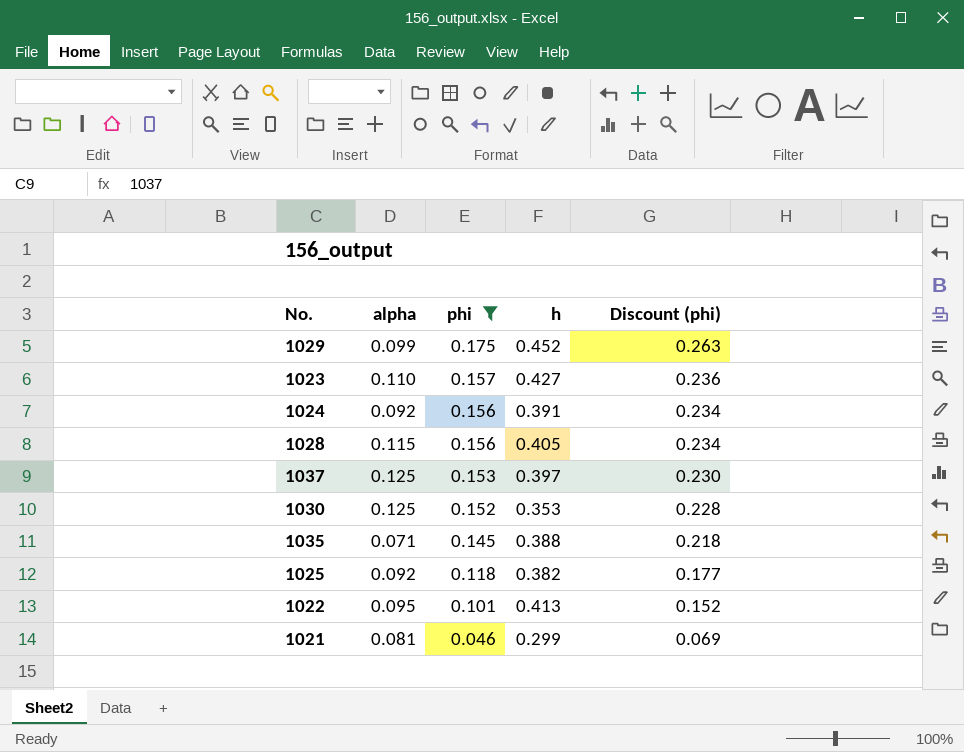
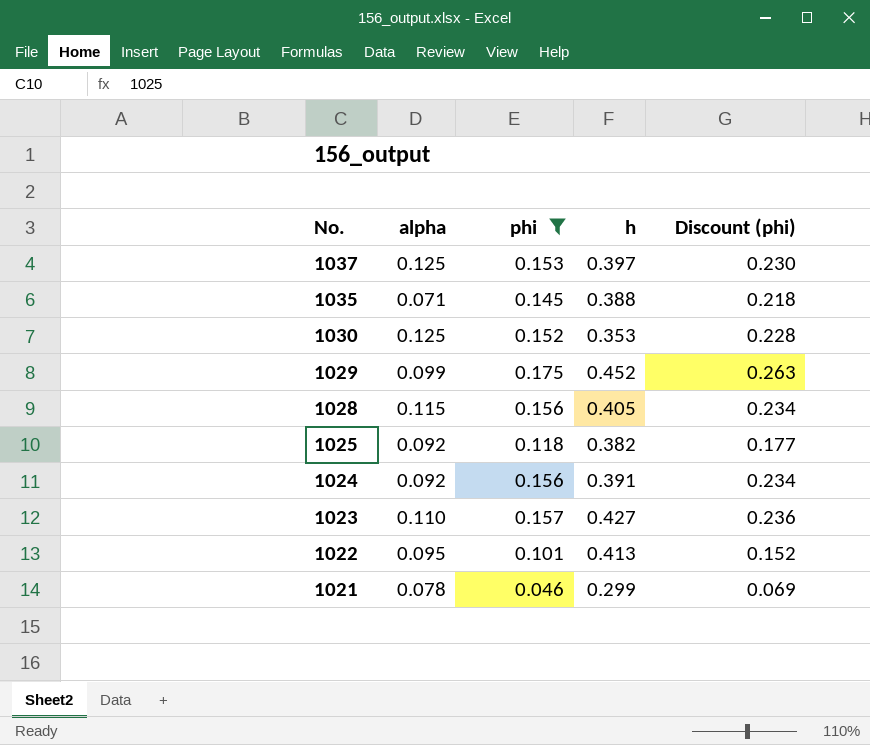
row order: phi descending -> No. descending
1021 | alpha: 0.081 -> 0.078

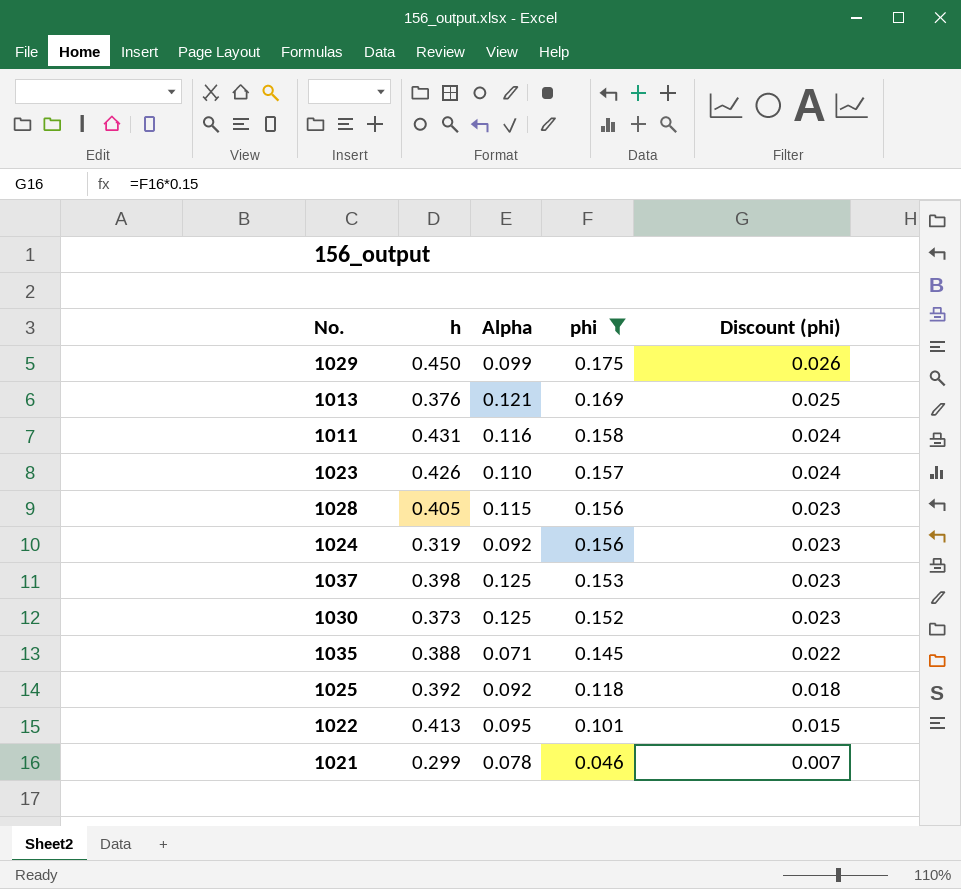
row order: No. descending -> phi descending
column h | position: 4 -> 2
column name: alpha -> Alpha
column Discount (phi) | formula: [phi] * 1.5 -> [phi] * 0.15
1029 | h: 0.452 -> 0.450
row 1013: none -> 0.376 | 0.121 | 0.169 | 0.025
row 1011: none -> 0.431 | 0.116 | 0.158 | 0.024
1023 | h: 0.427 -> 0.426
1024 | h: 0.391 -> 0.319
1037 | h: 0.397 -> 0.398
1030 | h: 0.353 -> 0.373
1025 | h: 0.382 -> 0.392

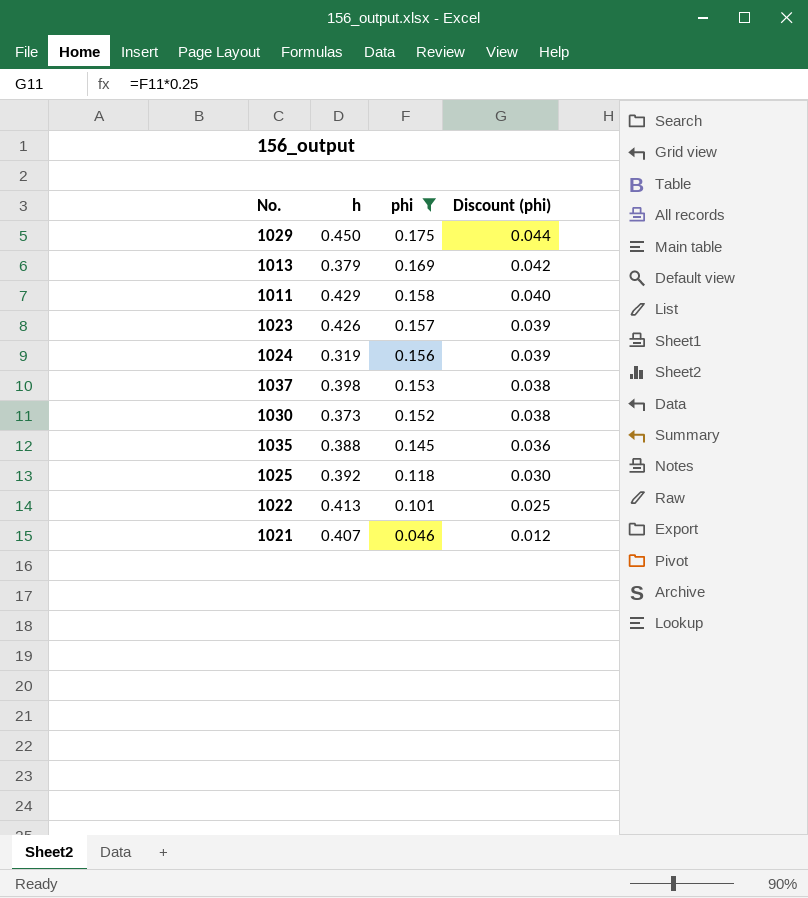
column Alpha | position: 3 -> none
column Discount (phi) | formula: [phi] * 0.15 -> [phi] * 0.25
row 1028: 0.405 | 0.115 | 0.156 | 0.023 -> none
1013 | h: 0.376 -> 0.379
1011 | h: 0.431 -> 0.429
1021 | h: 0.299 -> 0.407

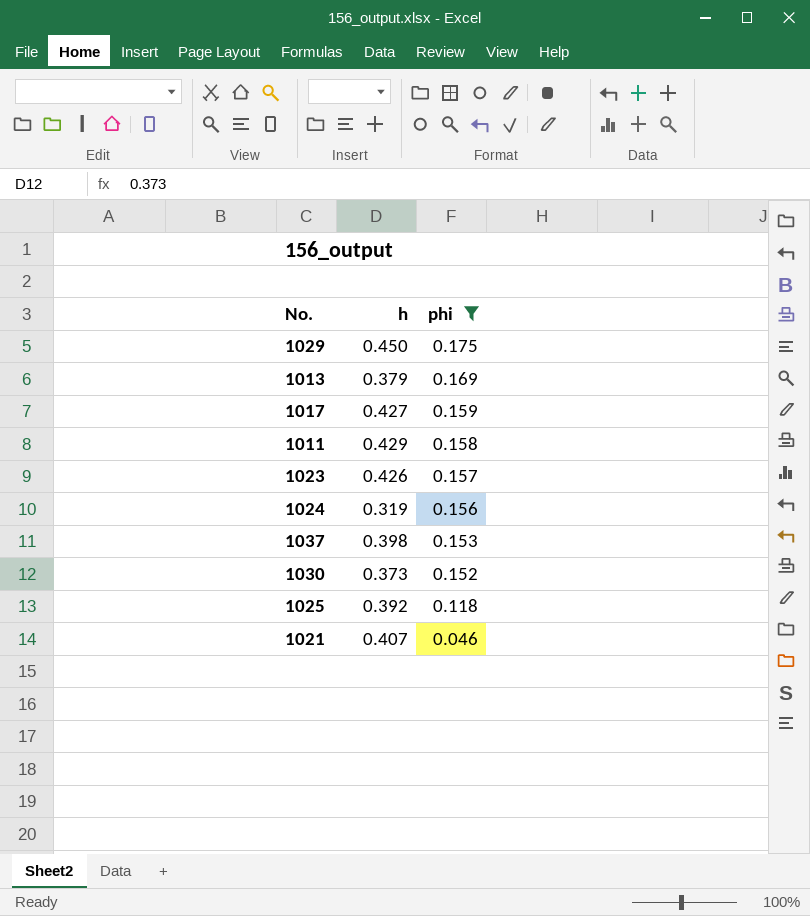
column Discount (phi) | formula: [phi] * 0.25 -> none
row 1035: 0.388 | 0.145 | 0.036 -> none
row 1022: 0.413 | 0.101 | 0.025 -> none
row 1017: none -> 0.427 | 0.159

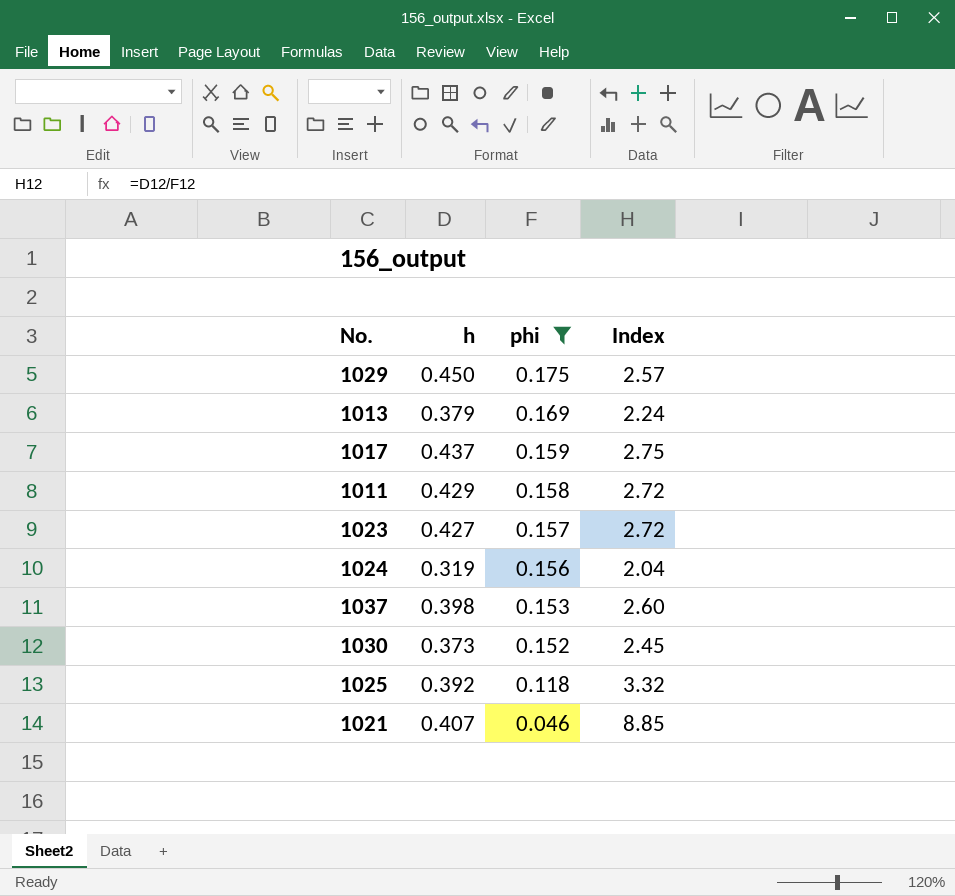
column Index | formula: none -> [h] / [phi]
1017 | h: 0.427 -> 0.437
1023 | h: 0.426 -> 0.427

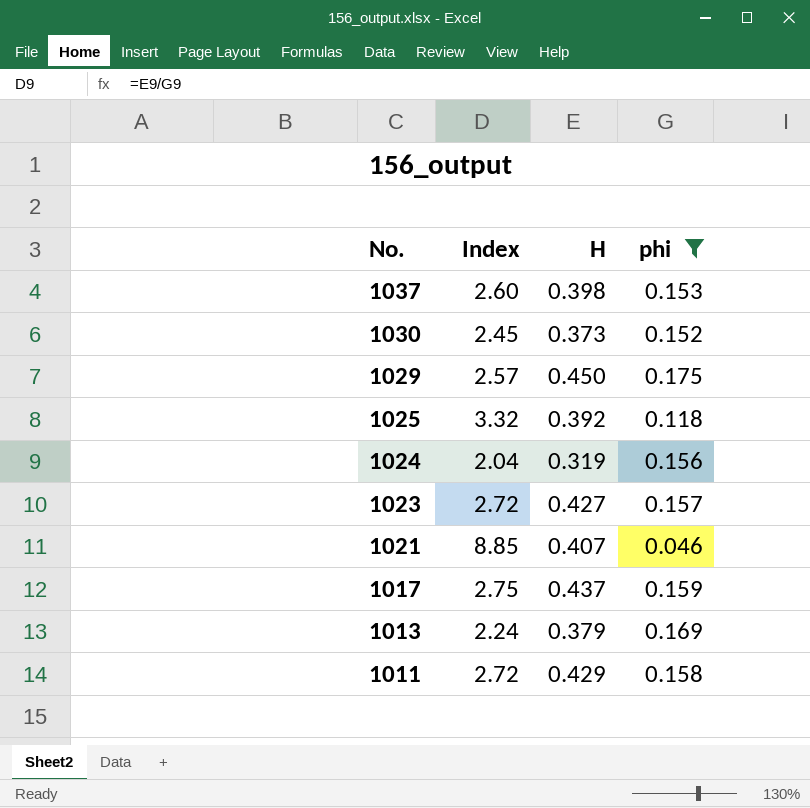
row order: phi descending -> No. descending
column Index | position: 4 -> 2
column name: h -> H

